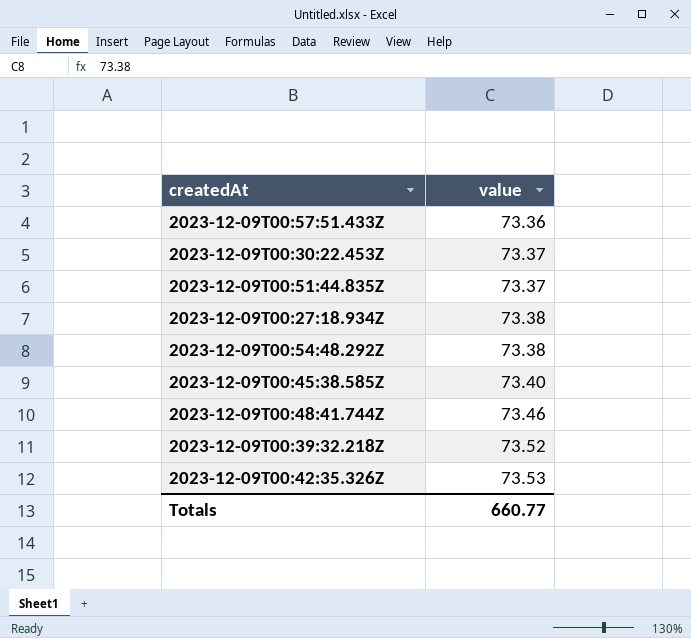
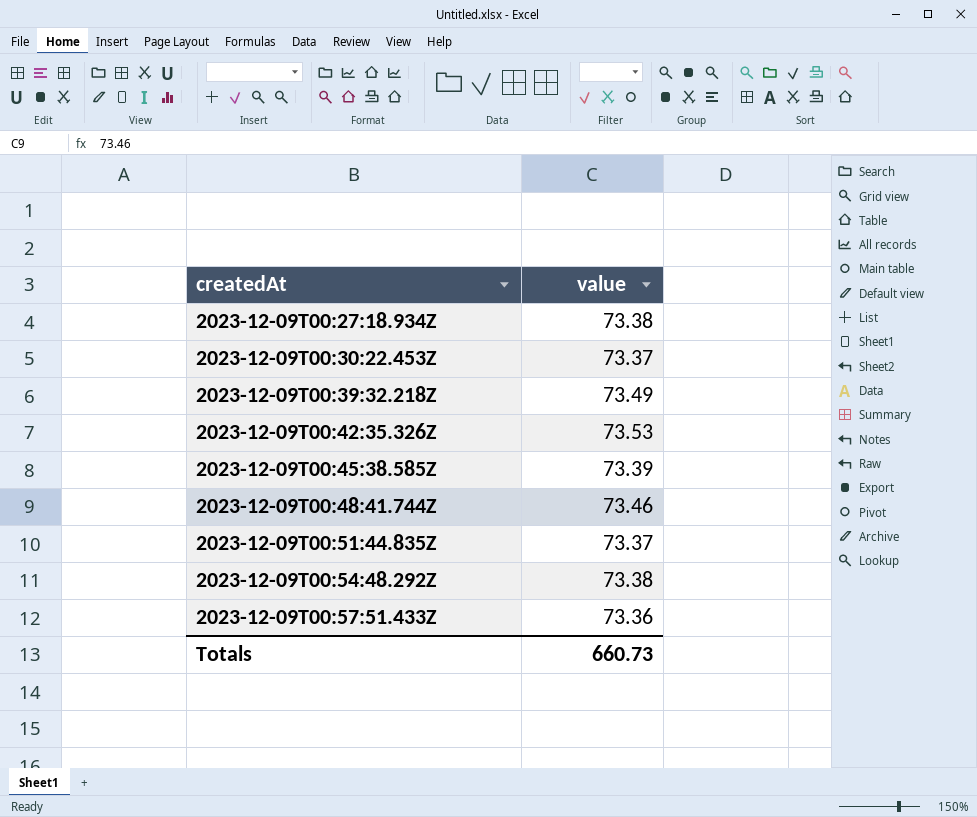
row order: value ascending -> createdAt ascending
2023-12-09T00:39:32.218Z | value: 73.52 -> 73.49
2023-12-09T00:45:38.585Z | value: 73.40 -> 73.39
Totals | value: 660.77 -> 660.73

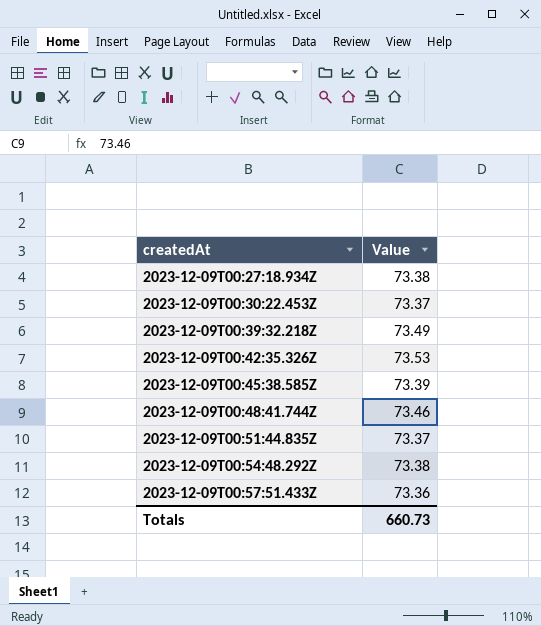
column name: value -> Value

